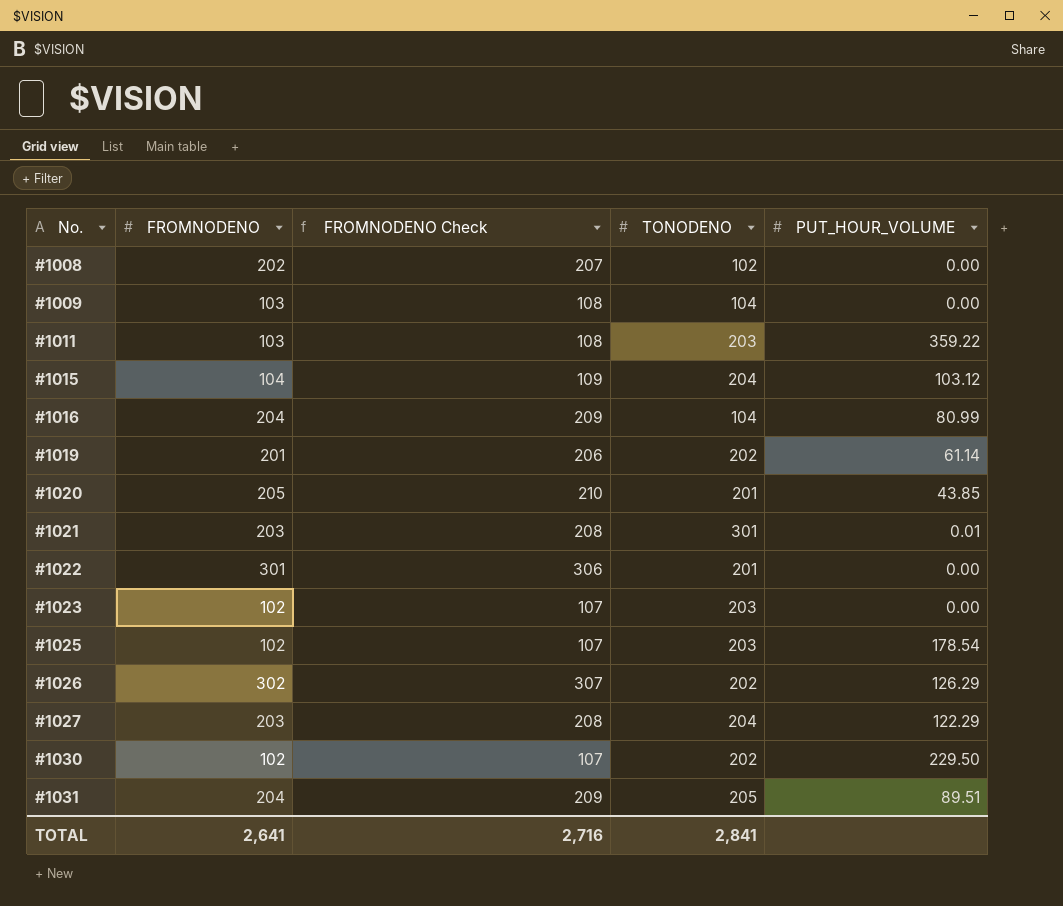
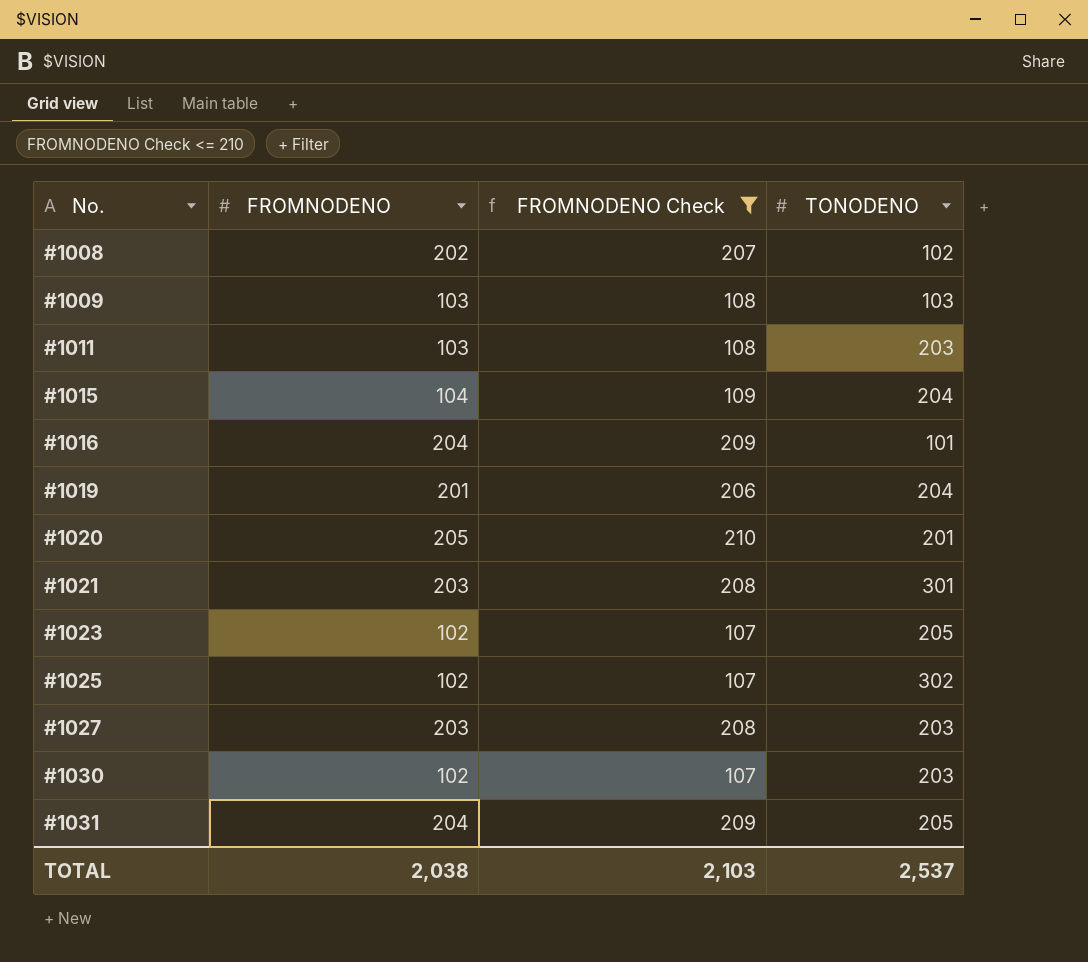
filter: none -> FROMNODENO Check <= 210
column PUT_HOUR_VOLUME | position: 5 -> none
#1009 | TONODENO: 104 -> 103
#1016 | TONODENO: 104 -> 101
#1019 | TONODENO: 202 -> 204
#1023 | TONODENO: 203 -> 205
#1025 | TONODENO: 203 -> 302
#1027 | TONODENO: 204 -> 203
#1030 | TONODENO: 202 -> 203
TOTAL | FROMNODENO: 2,641 -> 2,038
TOTAL | FROMNODENO Check: 2,716 -> 2,103
TOTAL | TONODENO: 2,841 -> 2,537

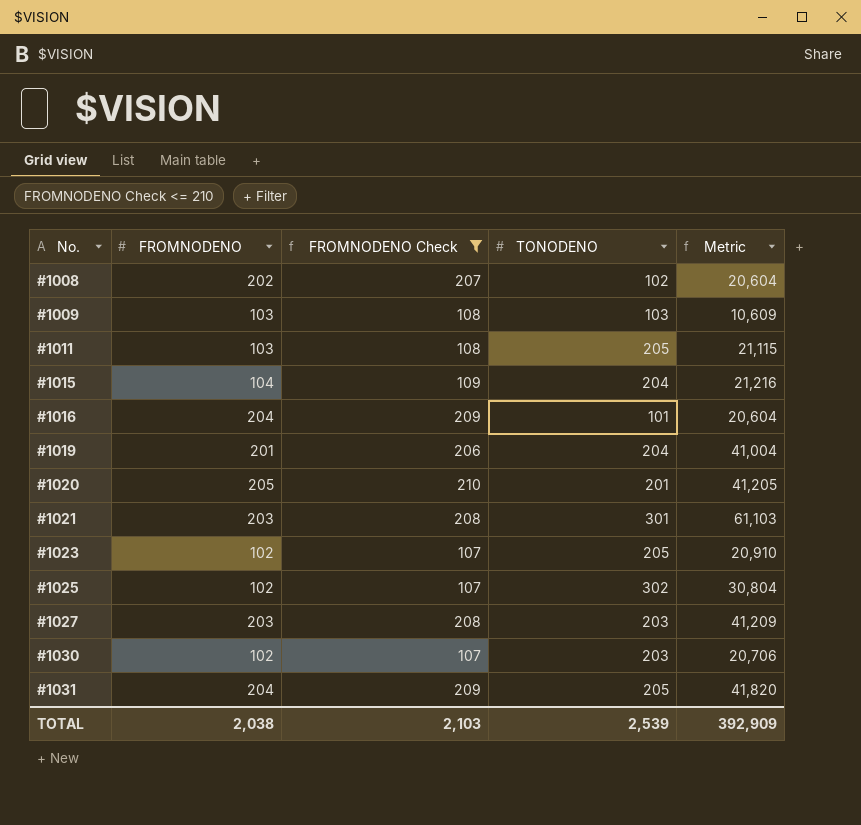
column Metric | formula: none -> [FROMNODENO] * [TONODENO]
#1011 | TONODENO: 203 -> 205
TOTAL | TONODENO: 2,537 -> 2,539

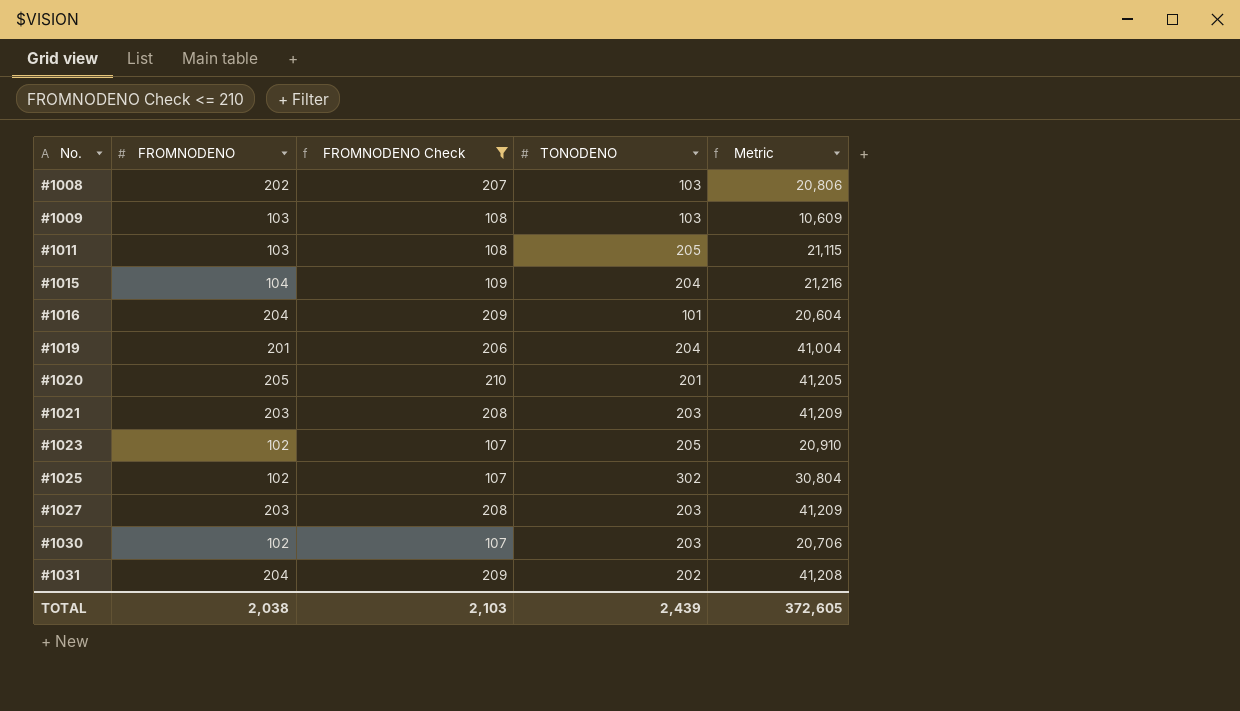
#1008 | TONODENO: 102 -> 103
#1008 | Metric: 20,604 -> 20,806
#1021 | TONODENO: 301 -> 203
#1021 | Metric: 61,103 -> 41,209
#1031 | TONODENO: 205 -> 202
#1031 | Metric: 41,820 -> 41,208
TOTAL | TONODENO: 2,539 -> 2,439
TOTAL | Metric: 392,909 -> 372,605

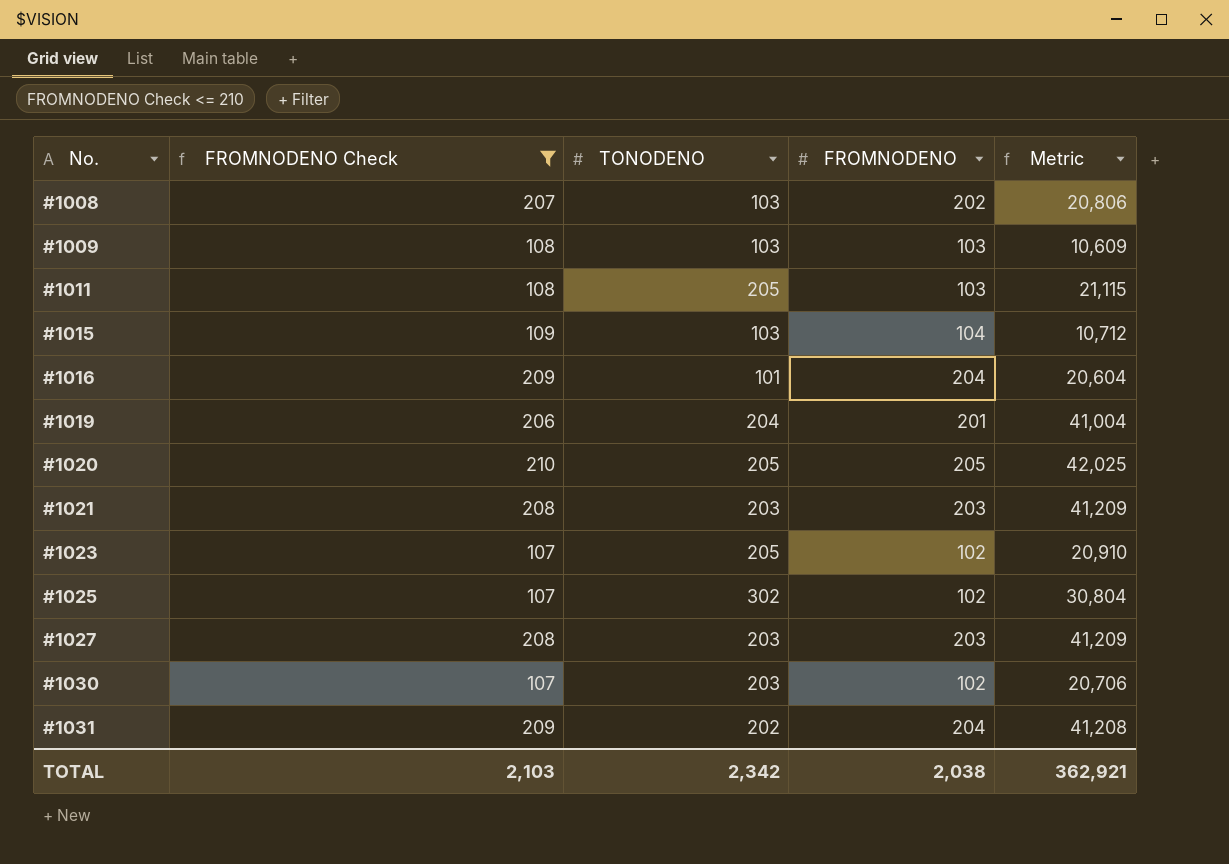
column FROMNODENO | position: 2 -> 4
#1015 | TONODENO: 204 -> 103
#1015 | Metric: 21,216 -> 10,712
#1020 | TONODENO: 201 -> 205
#1020 | Metric: 41,205 -> 42,025
TOTAL | TONODENO: 2,439 -> 2,342
TOTAL | Metric: 372,605 -> 362,921

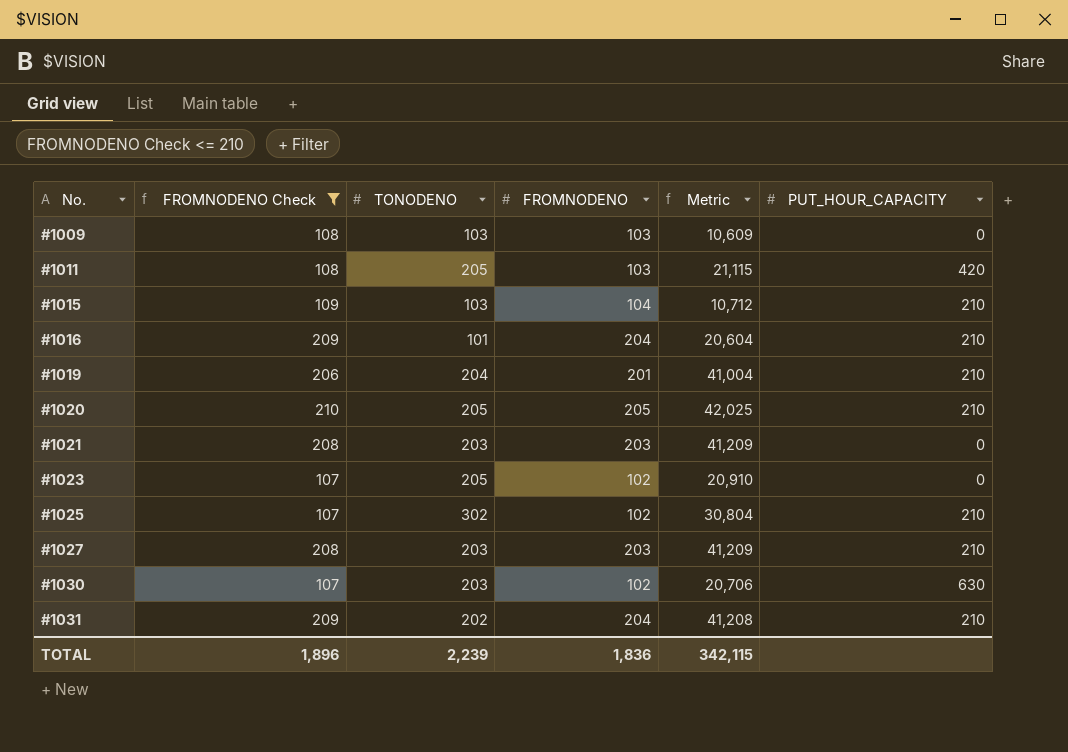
column PUT_HOUR_CAPACITY | position: none -> 6
row #1008: 207 | 103 | 202 | 20,806 -> none
TOTAL | FROMNODENO Check: 2,103 -> 1,896
TOTAL | TONODENO: 2,342 -> 2,239
TOTAL | FROMNODENO: 2,038 -> 1,836
TOTAL | Metric: 362,921 -> 342,115

